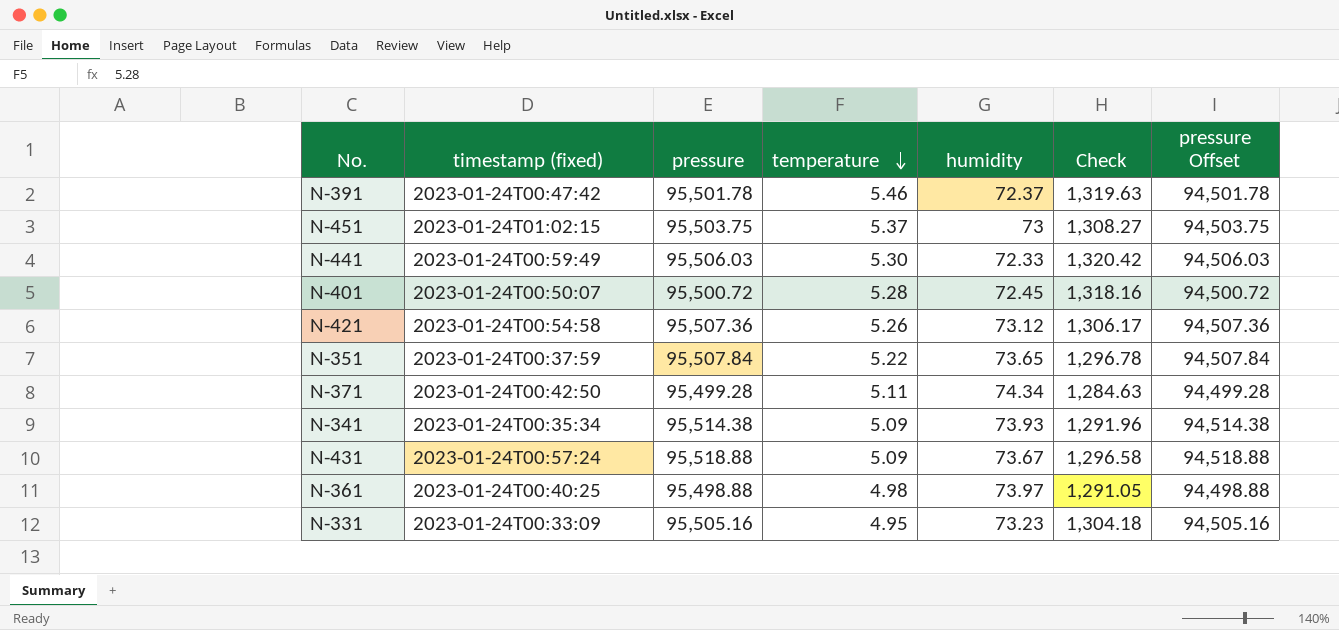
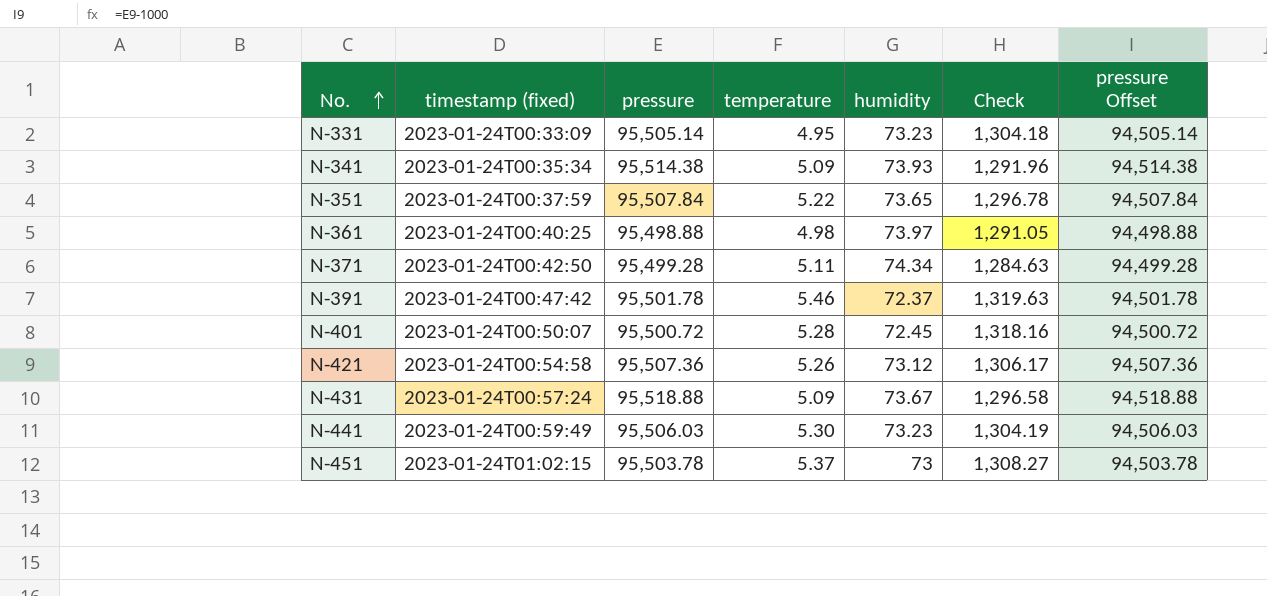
row order: temperature descending -> No. ascending
N-331 | pressure: 95,505.16 -> 95,505.14
N-331 | pressure Offset: 94,505.16 -> 94,505.14
N-441 | humidity: 72.33 -> 73.23
N-441 | Check: 1,320.42 -> 1,304.19
N-451 | pressure: 95,503.75 -> 95,503.78
N-451 | pressure Offset: 94,503.75 -> 94,503.78

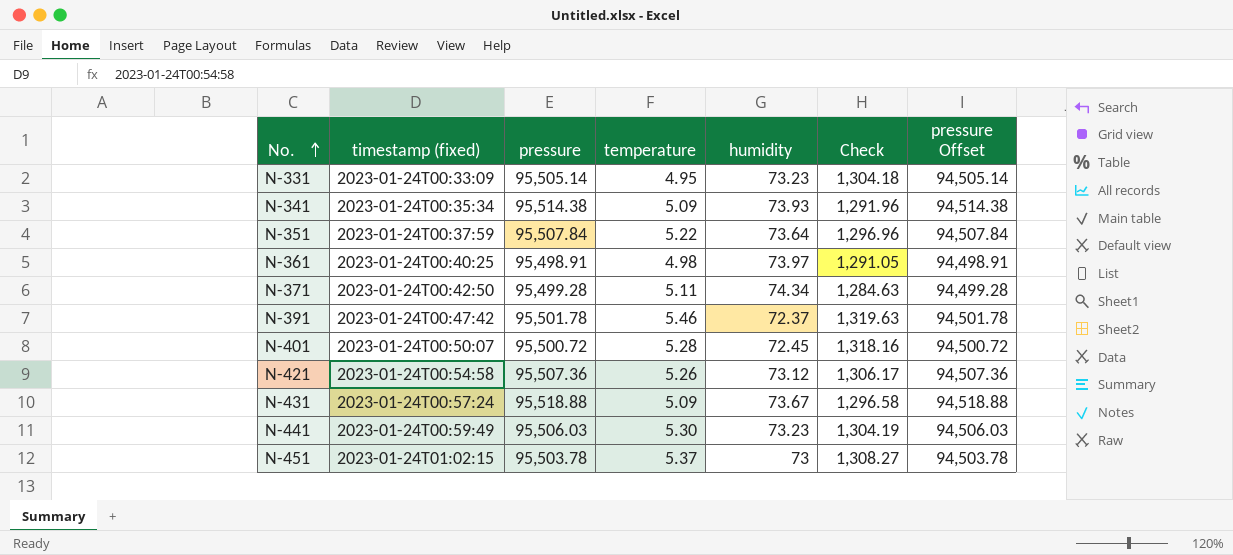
N-351 | humidity: 73.65 -> 73.64
N-351 | Check: 1,296.78 -> 1,296.96
N-361 | pressure: 95,498.88 -> 95,498.91
N-361 | pressure Offset: 94,498.88 -> 94,498.91

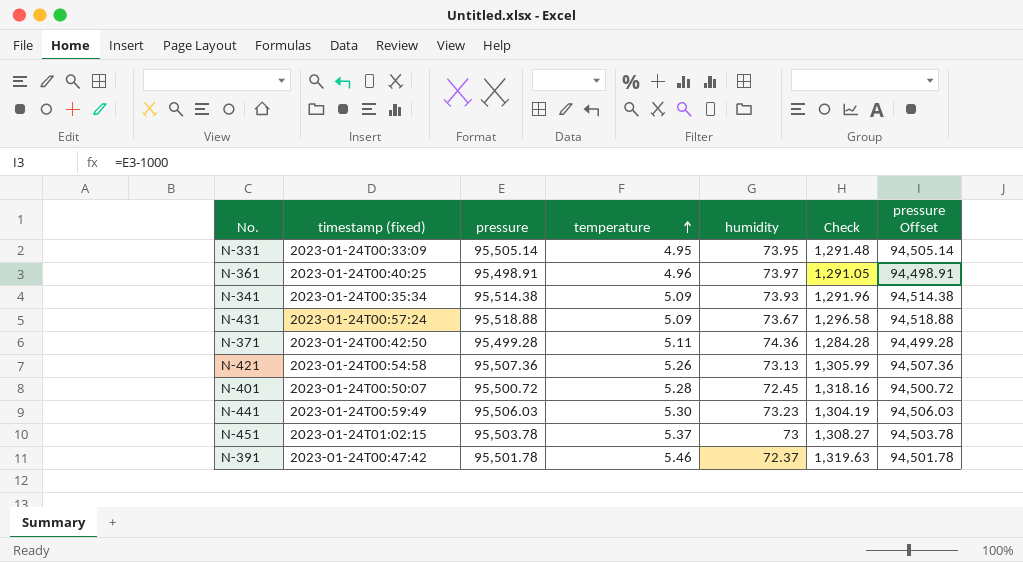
row order: No. ascending -> temperature ascending
row N-351: 2023-01-24T00:37:59 | 95,507.84 | 5.22 | 73.64 | 1,296.96 | 94,507.84 -> none
N-331 | humidity: 73.23 -> 73.95
N-331 | Check: 1,304.18 -> 1,291.48
N-361 | temperature: 4.98 -> 4.96
N-371 | humidity: 74.34 -> 74.36
N-371 | Check: 1,284.63 -> 1,284.28
N-421 | humidity: 73.12 -> 73.13
N-421 | Check: 1,306.17 -> 1,305.99

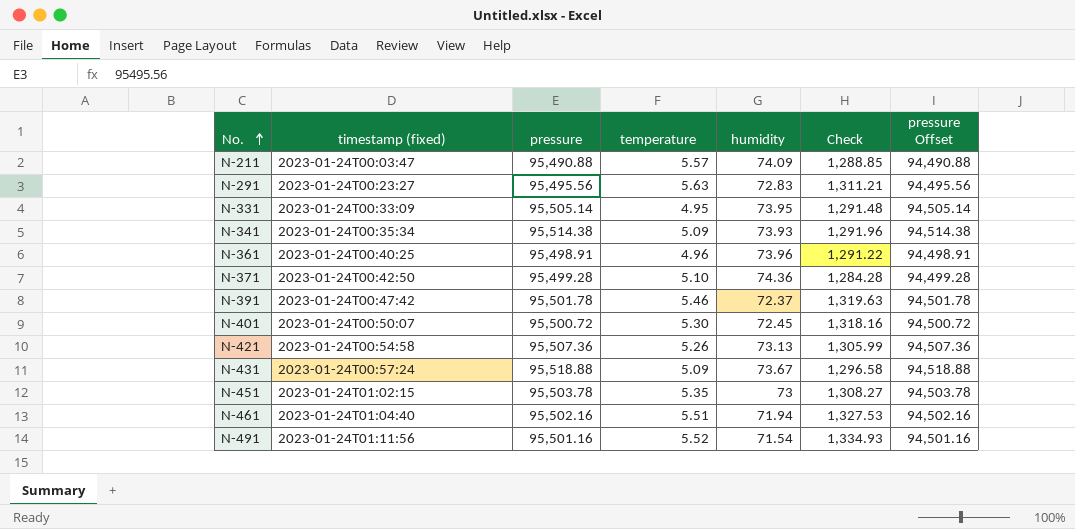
row order: temperature ascending -> No. ascending
row N-441: 2023-01-24T00:59:49 | 95,506.03 | 5.30 | 73.23 | 1,304.19 | 94,506.03 -> none
row N-211: none -> 2023-01-24T00:03:47 | 95,490.88 | 5.57 | 74.09 | 1,288.85 | 94,490.88
row N-291: none -> 2023-01-24T00:23:27 | 95,495.56 | 5.63 | 72.83 | 1,311.21 | 94,495.56
N-361 | humidity: 73.97 -> 73.96
N-361 | Check: 1,291.05 -> 1,291.22
N-371 | temperature: 5.11 -> 5.10
N-401 | temperature: 5.28 -> 5.30
N-451 | temperature: 5.37 -> 5.35
row N-461: none -> 2023-01-24T01:04:40 | 95,502.16 | 5.51 | 71.94 | 1,327.53 | 94,502.16
row N-491: none -> 2023-01-24T01:11:56 | 95,501.16 | 5.52 | 71.54 | 1,334.93 | 94,501.16

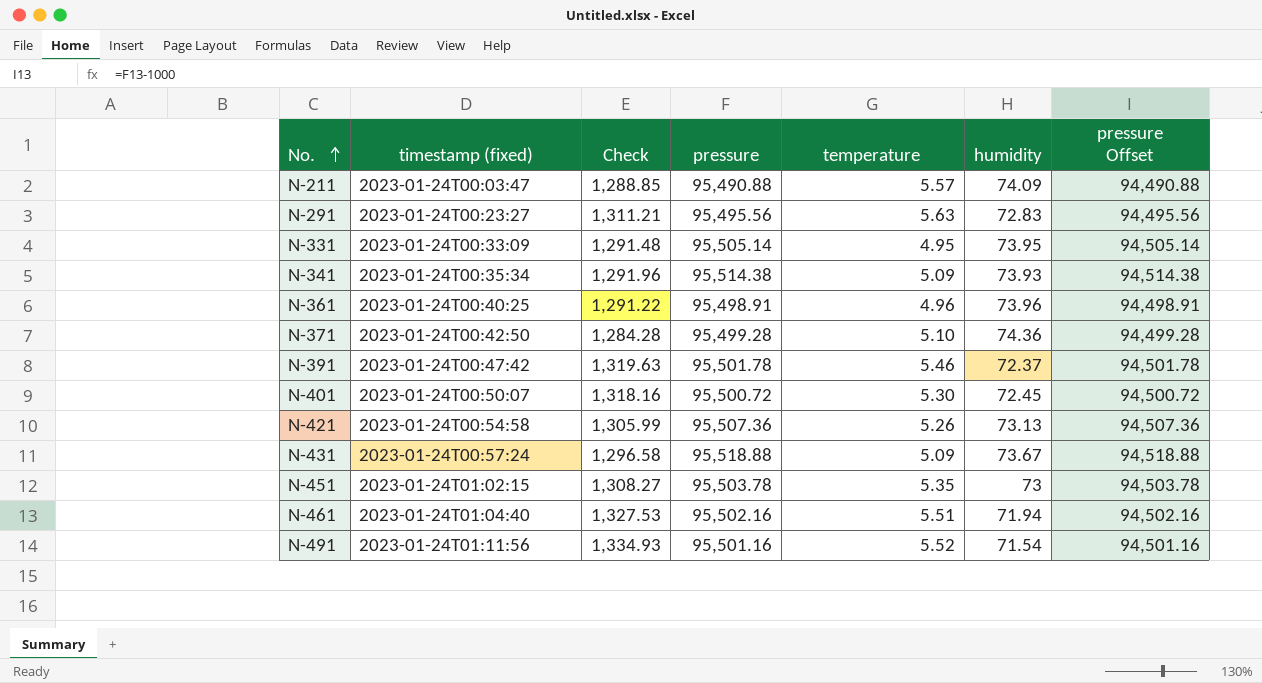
column Check | position: 6 -> 3

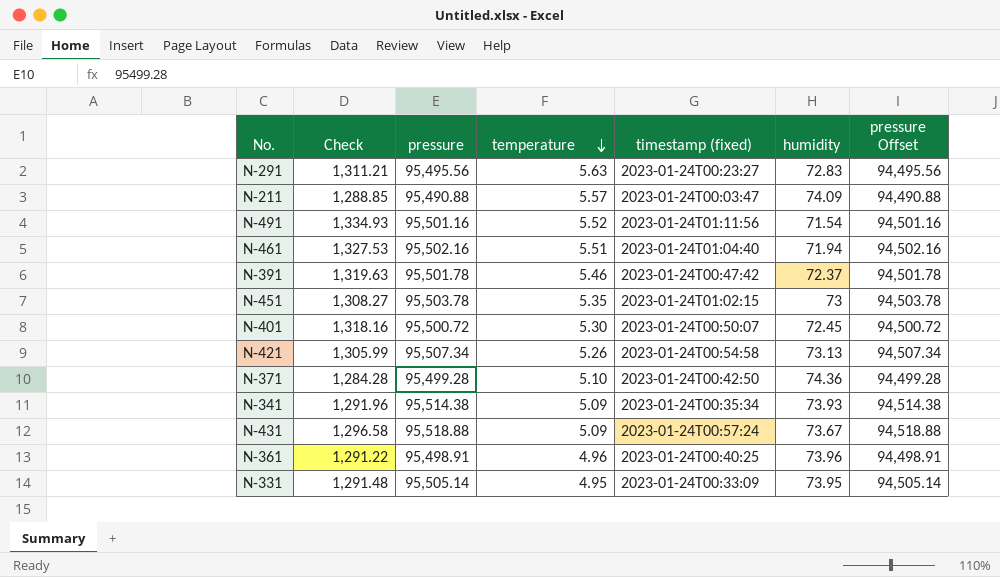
row order: No. ascending -> temperature descending
column timestamp (fixed) | position: 2 -> 5
N-421 | pressure: 95,507.36 -> 95,507.34
N-421 | pressure Offset: 94,507.36 -> 94,507.34

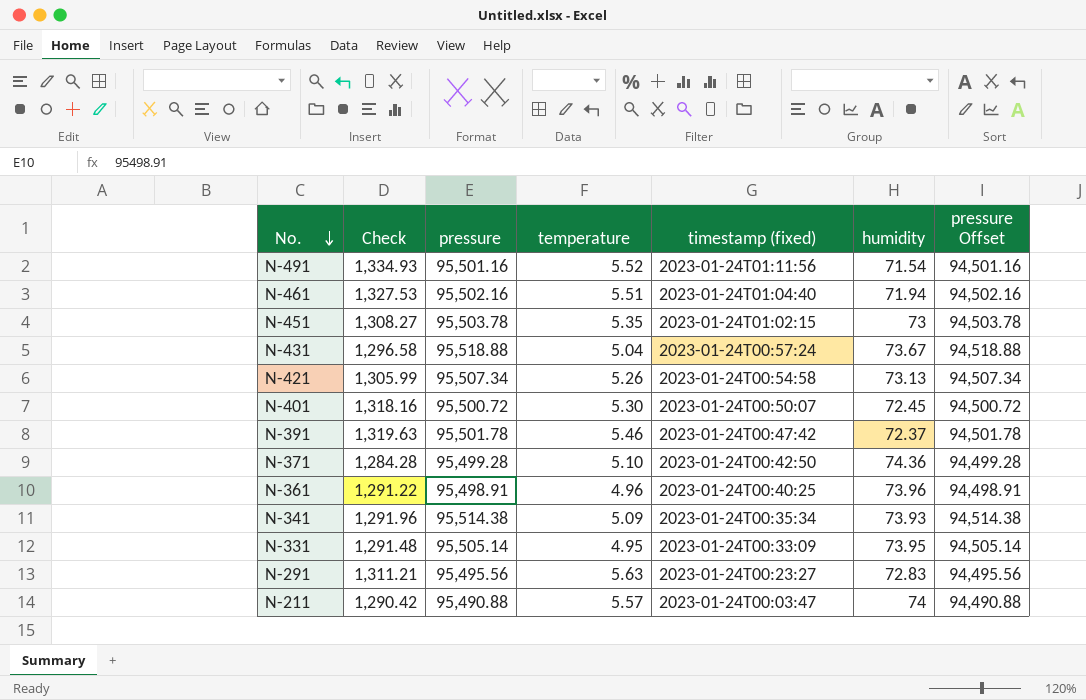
row order: temperature descending -> No. descending
N-431 | temperature: 5.09 -> 5.04
N-211 | Check: 1,288.85 -> 1,290.42
N-211 | humidity: 74.09 -> 74

